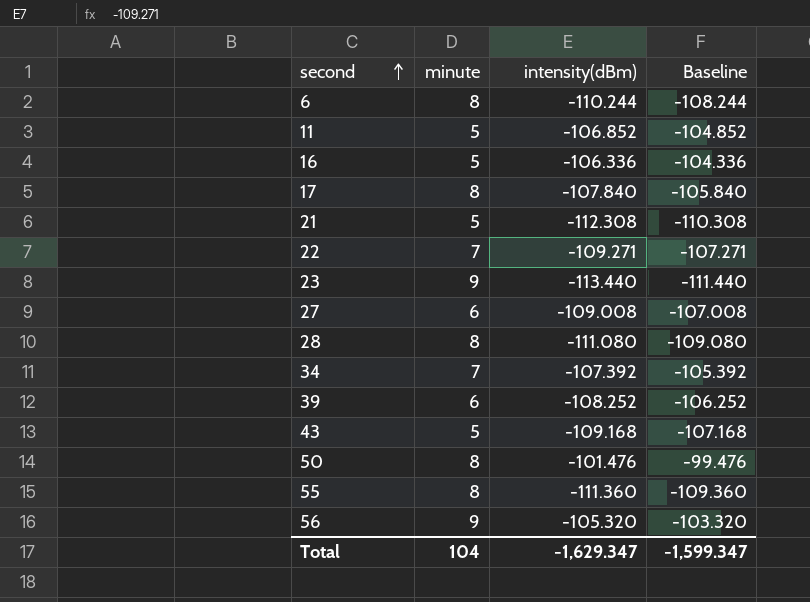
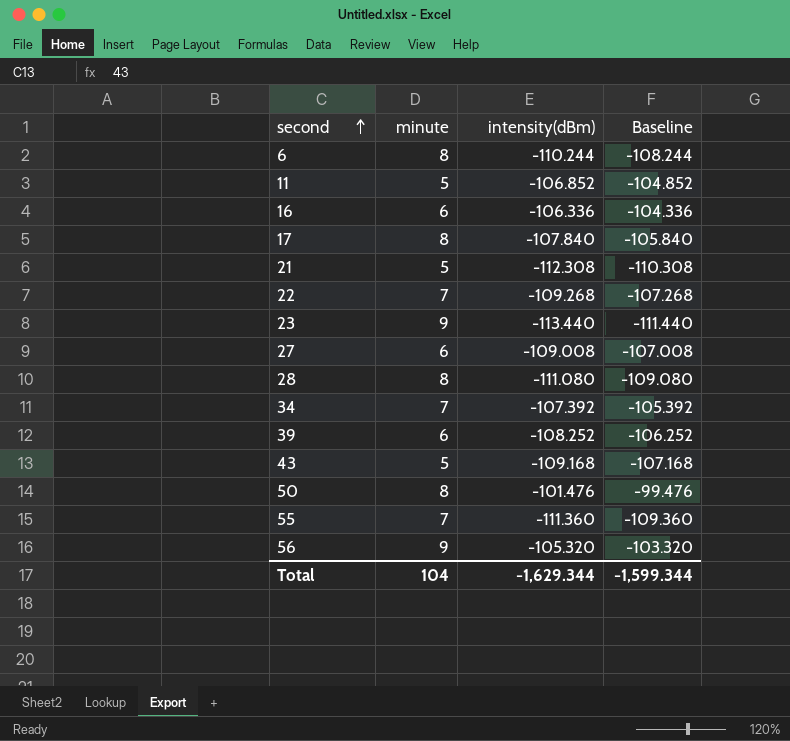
16 | minute: 5 -> 6
22 | intensity(dBm): -109.271 -> -109.268
22 | Baseline: -107.271 -> -107.268
55 | minute: 8 -> 7
Total | intensity(dBm): -1,629.347 -> -1,629.344
Total | Baseline: -1,599.347 -> -1,599.344

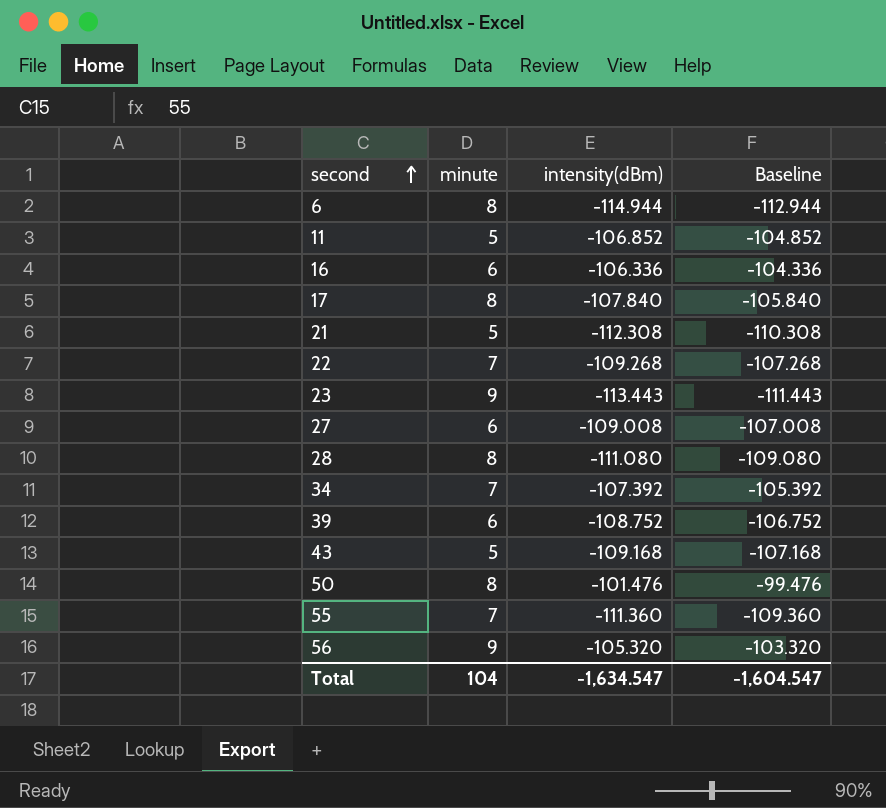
6 | intensity(dBm): -110.244 -> -114.944
6 | Baseline: -108.244 -> -112.944
23 | intensity(dBm): -113.440 -> -113.443
23 | Baseline: -111.440 -> -111.443
39 | intensity(dBm): -108.252 -> -108.752
39 | Baseline: -106.252 -> -106.752
Total | intensity(dBm): -1,629.344 -> -1,634.547
Total | Baseline: -1,599.344 -> -1,604.547

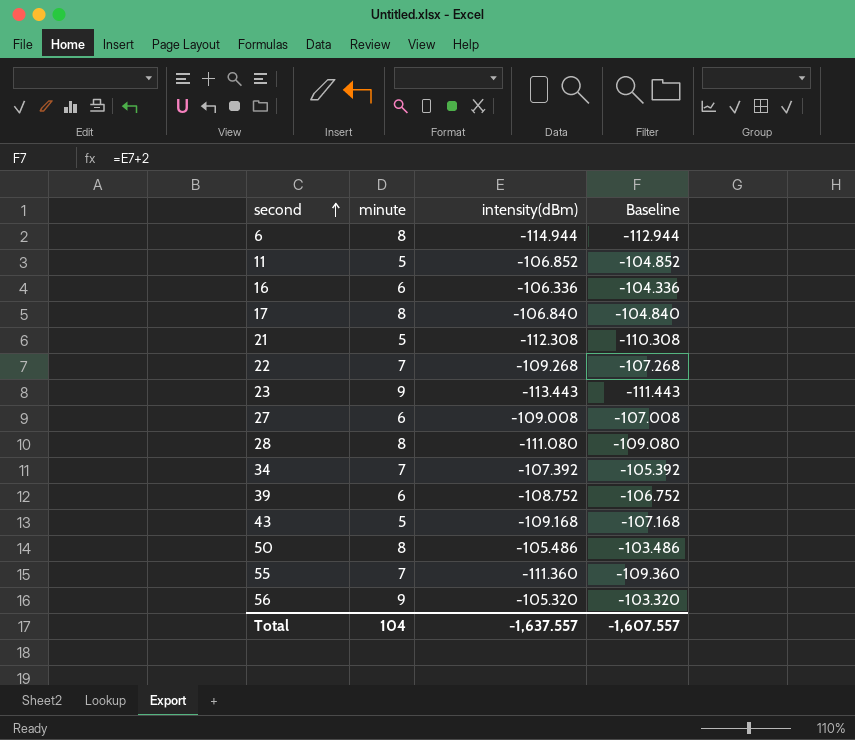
17 | intensity(dBm): -107.840 -> -106.840
17 | Baseline: -105.840 -> -104.840
50 | intensity(dBm): -101.476 -> -105.486
50 | Baseline: -99.476 -> -103.486
Total | intensity(dBm): -1,634.547 -> -1,637.557
Total | Baseline: -1,604.547 -> -1,607.557

